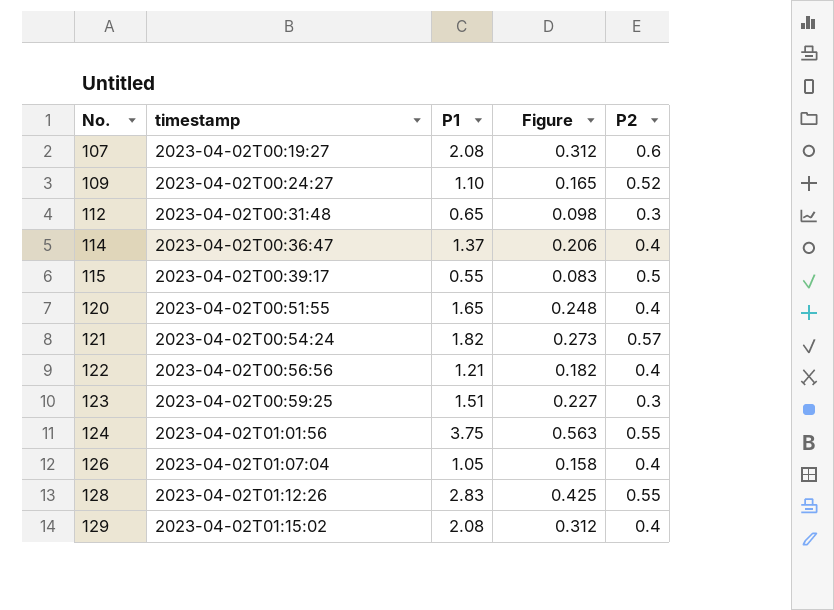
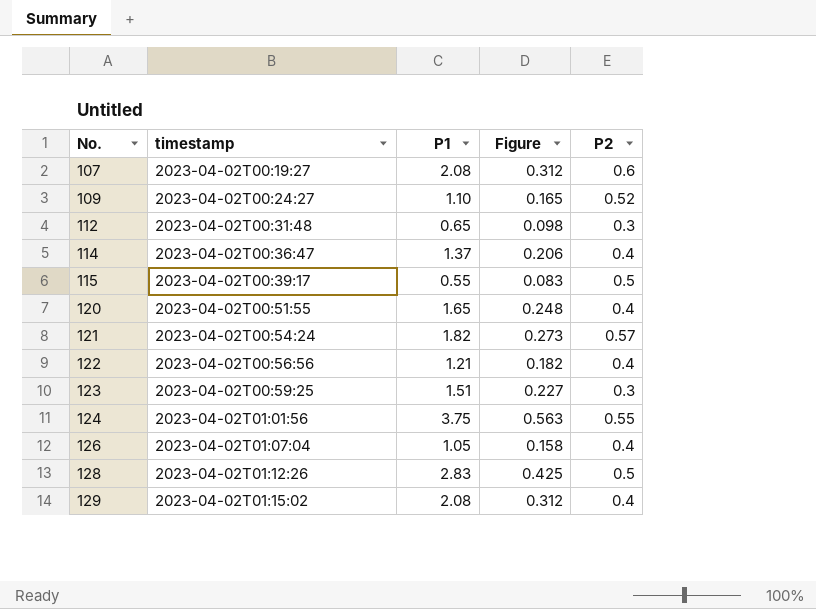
128 | P2: 0.55 -> 0.5

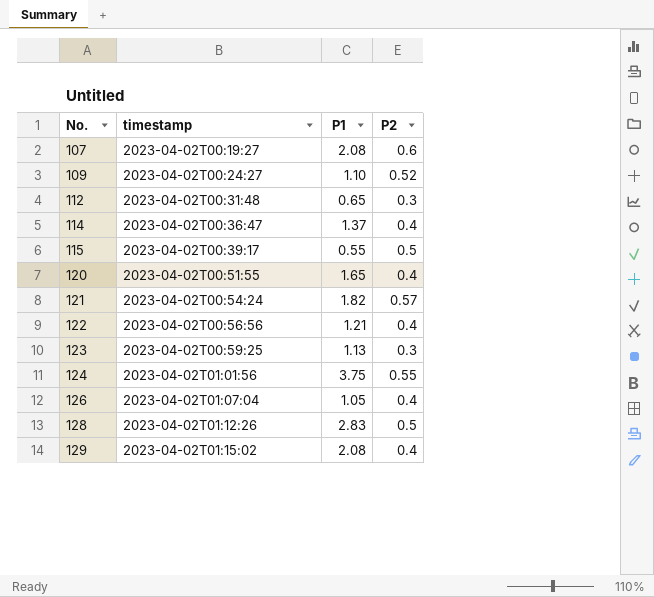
column Figure | formula: [P1] * 0.15 -> none
123 | P1: 1.51 -> 1.13

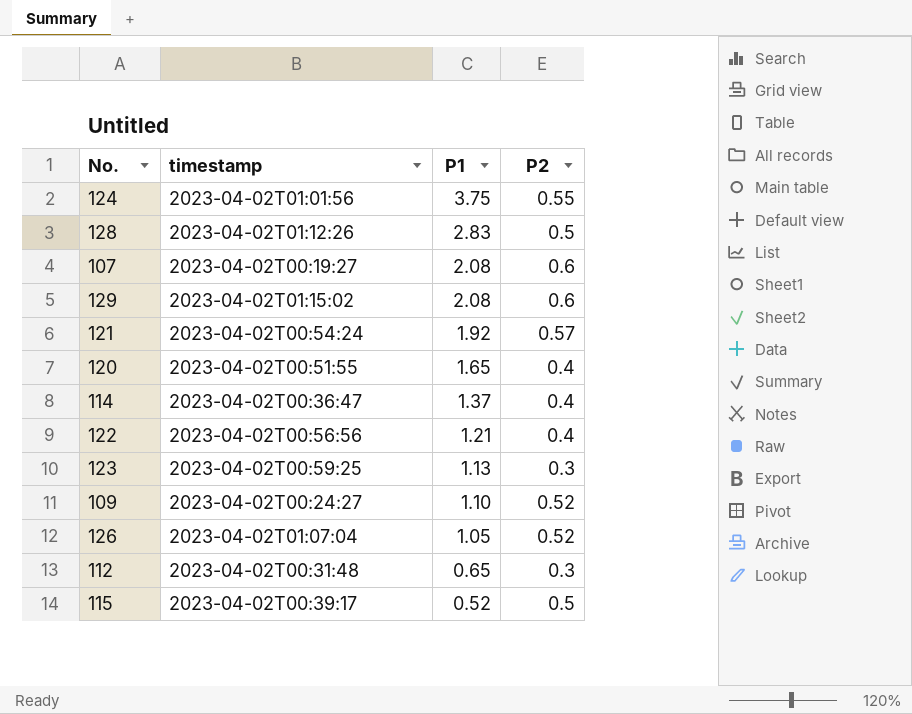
row order: No. ascending -> P1 descending
129 | P2: 0.4 -> 0.6
121 | P1: 1.82 -> 1.92
126 | P2: 0.4 -> 0.52
115 | P1: 0.55 -> 0.52

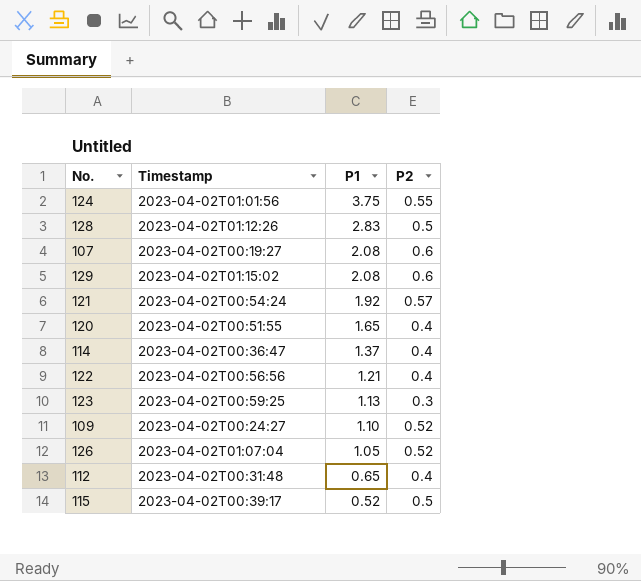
column name: timestamp -> Timestamp
112 | P2: 0.3 -> 0.4

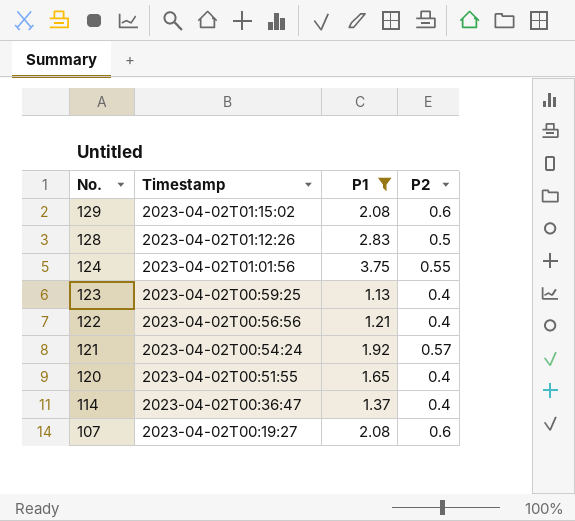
filter: none -> P1 >= 1.13
row order: P1 descending -> No. descending
123 | P2: 0.3 -> 0.4

